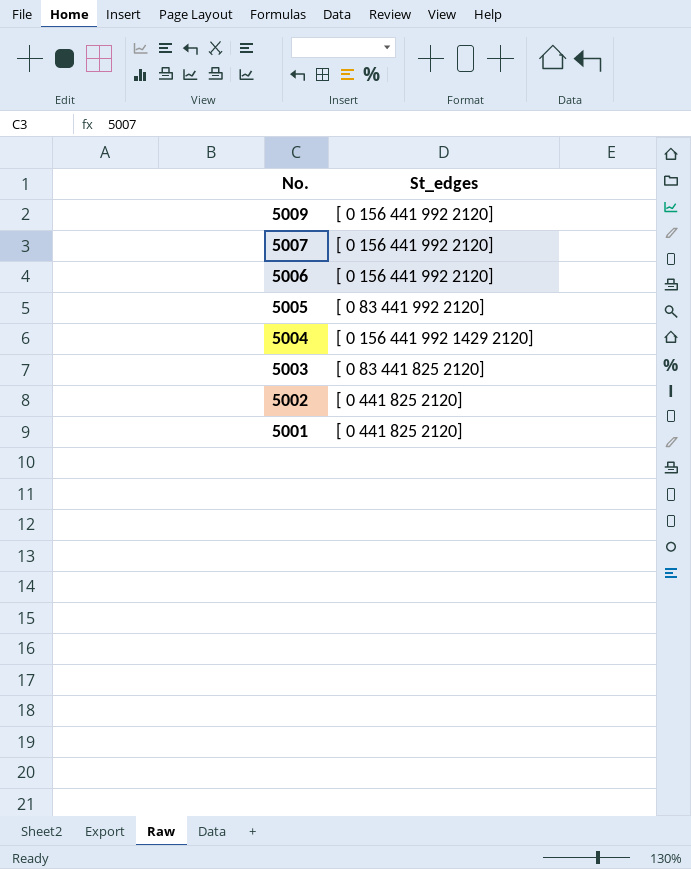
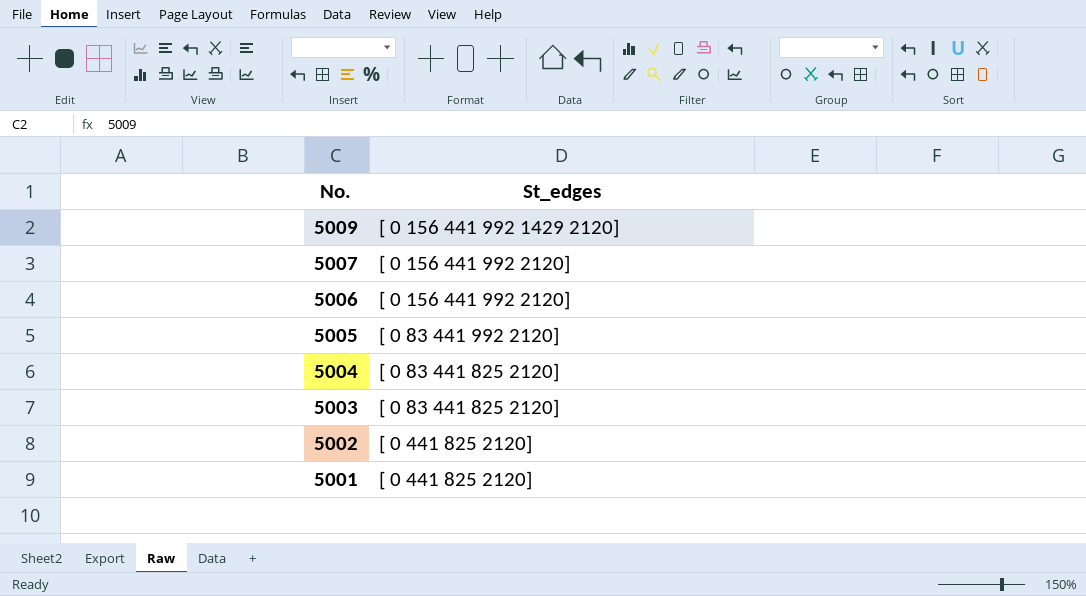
5009 | St_edges: [ 0 156 441 992 2120] -> [ 0 156 441 992 1429 2120]
5004 | St_edges: [ 0 156 441 992 1429 2120] -> [ 0 83 441 825 2120]

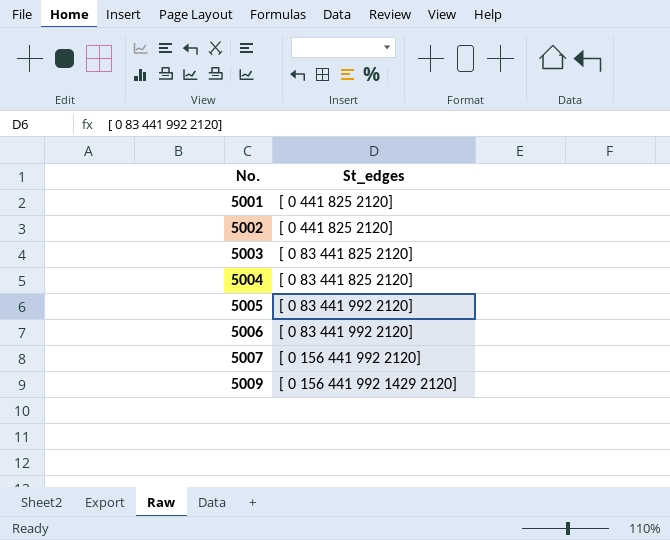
row order: No. descending -> No. ascending
5006 | St_edges: [ 0 156 441 992 2120] -> [ 0 83 441 992 2120]

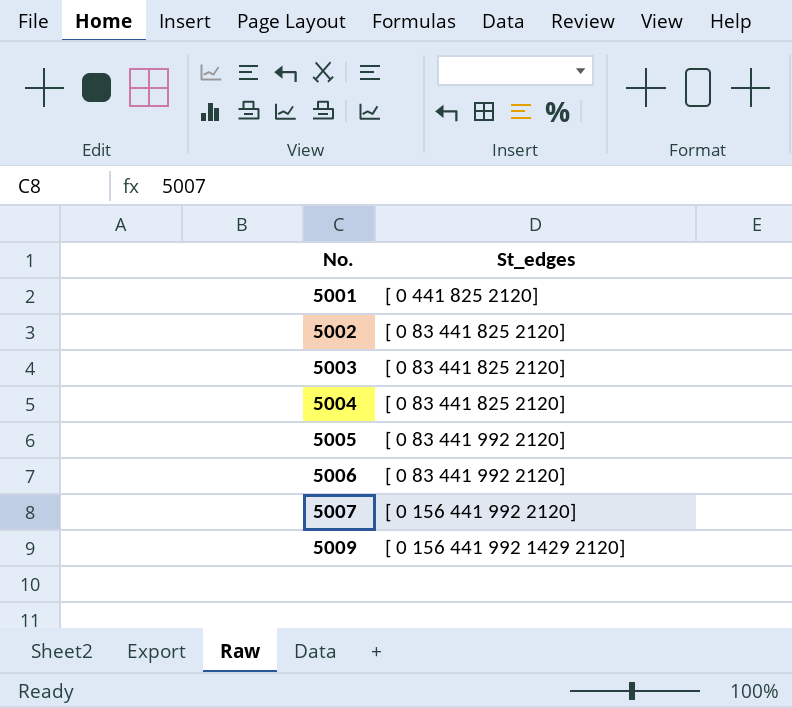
5002 | St_edges: [ 0 441 825 2120] -> [ 0 83 441 825 2120]

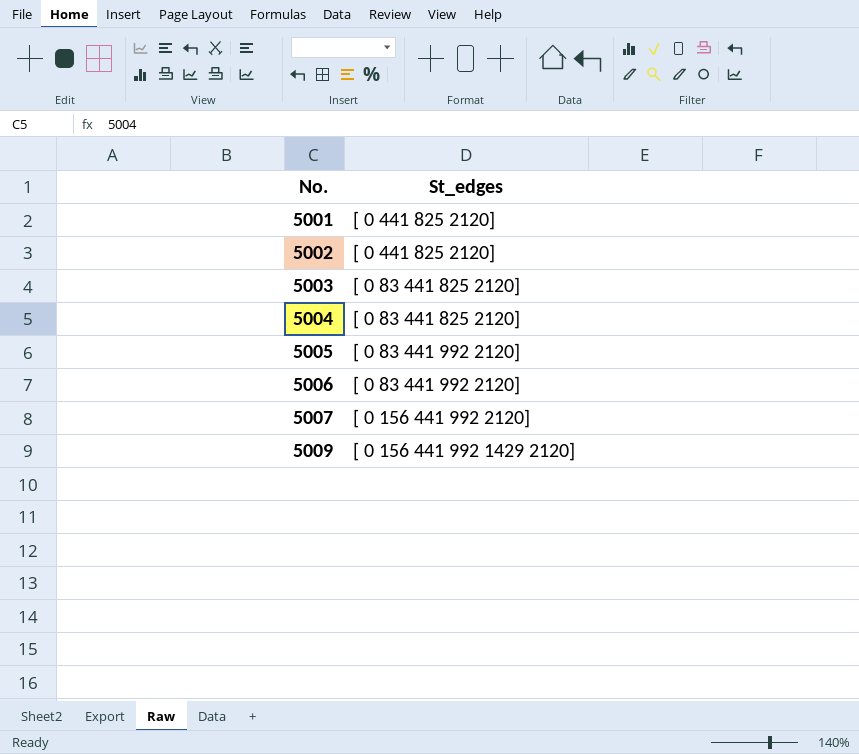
5002 | St_edges: [ 0 83 441 825 2120] -> [ 0 441 825 2120]

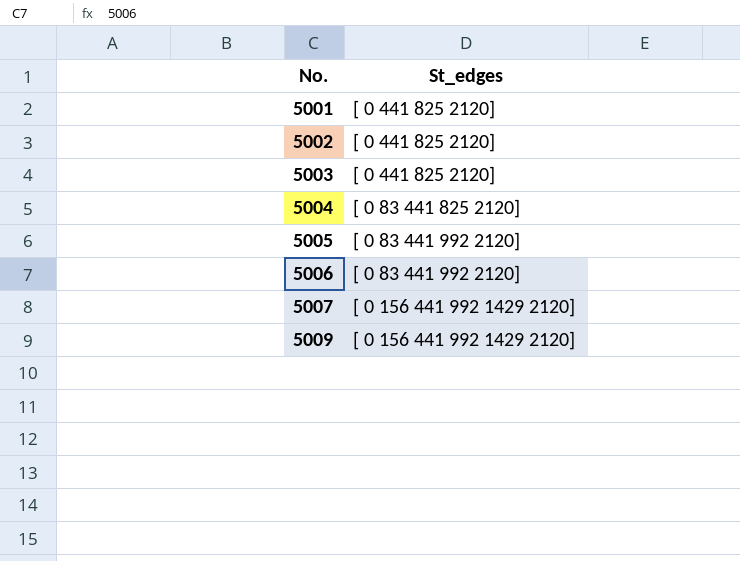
5003 | St_edges: [ 0 83 441 825 2120] -> [ 0 441 825 2120]
5007 | St_edges: [ 0 156 441 992 2120] -> [ 0 156 441 992 1429 2120]

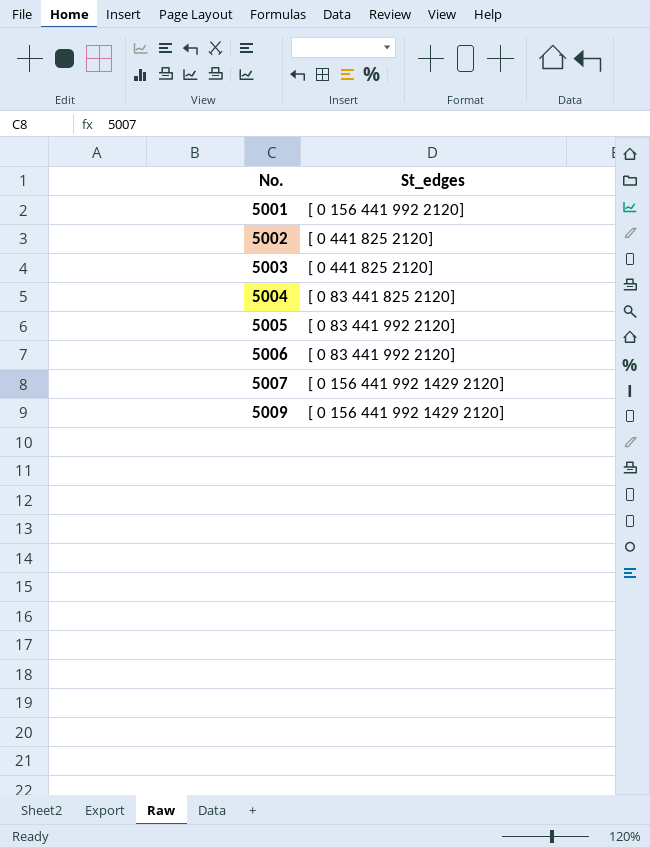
5001 | St_edges: [ 0 441 825 2120] -> [ 0 156 441 992 2120]

